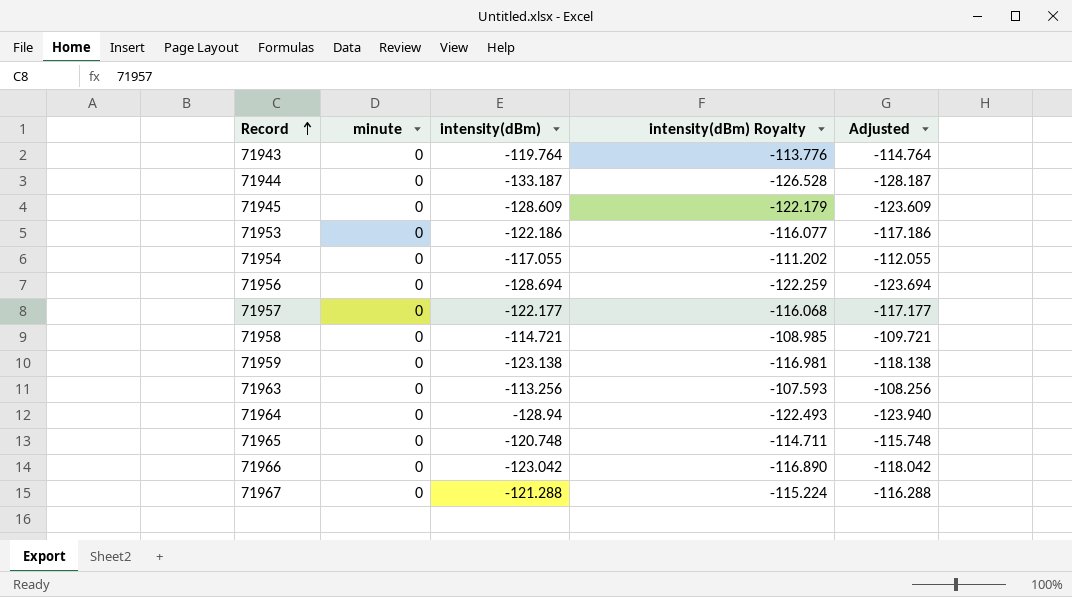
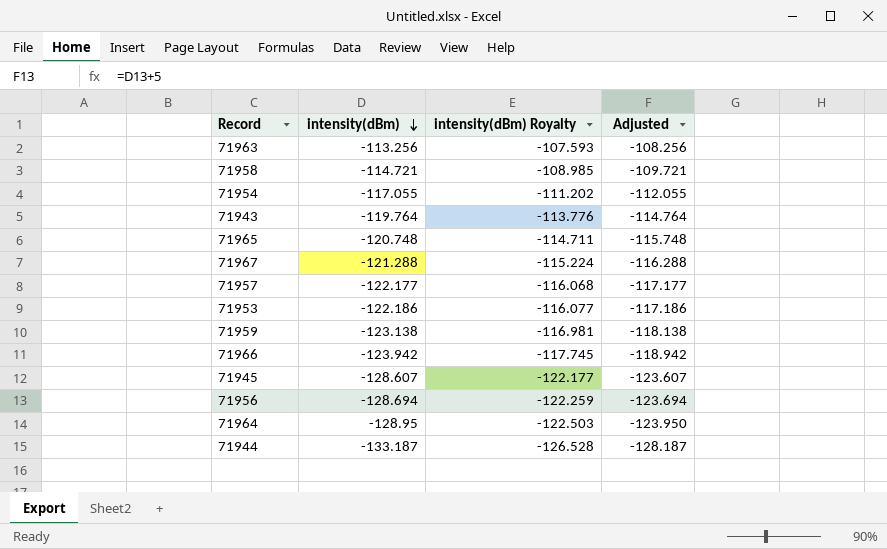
row order: Record ascending -> intensity(dBm) descending
column minute | position: 2 -> none
71966 | intensity(dBm): -123.042 -> -123.942
71966 | intensity(dBm) Royalty: -116.890 -> -117.745
71966 | Adjusted: -118.042 -> -118.942
71945 | intensity(dBm): -128.609 -> -128.607
71945 | intensity(dBm) Royalty: -122.179 -> -122.177
71945 | Adjusted: -123.609 -> -123.607
71964 | intensity(dBm): -128.94 -> -128.95
71964 | intensity(dBm) Royalty: -122.493 -> -122.503
71964 | Adjusted: -123.940 -> -123.950

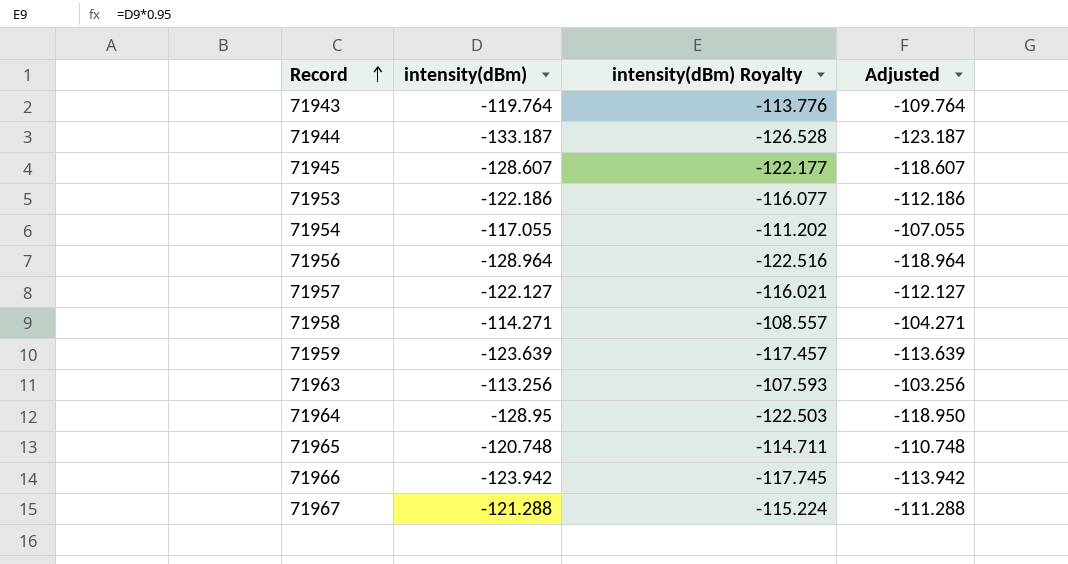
row order: intensity(dBm) descending -> Record ascending
column Adjusted | formula: [intensity(dBm)] + 5 -> [intensity(dBm)] + 10
71956 | intensity(dBm): -128.694 -> -128.964
71956 | intensity(dBm) Royalty: -122.259 -> -122.516
71957 | intensity(dBm): -122.177 -> -122.127
71957 | intensity(dBm) Royalty: -116.068 -> -116.021
71958 | intensity(dBm): -114.721 -> -114.271
71958 | intensity(dBm) Royalty: -108.985 -> -108.557
71959 | intensity(dBm): -123.138 -> -123.639
71959 | intensity(dBm) Royalty: -116.981 -> -117.457

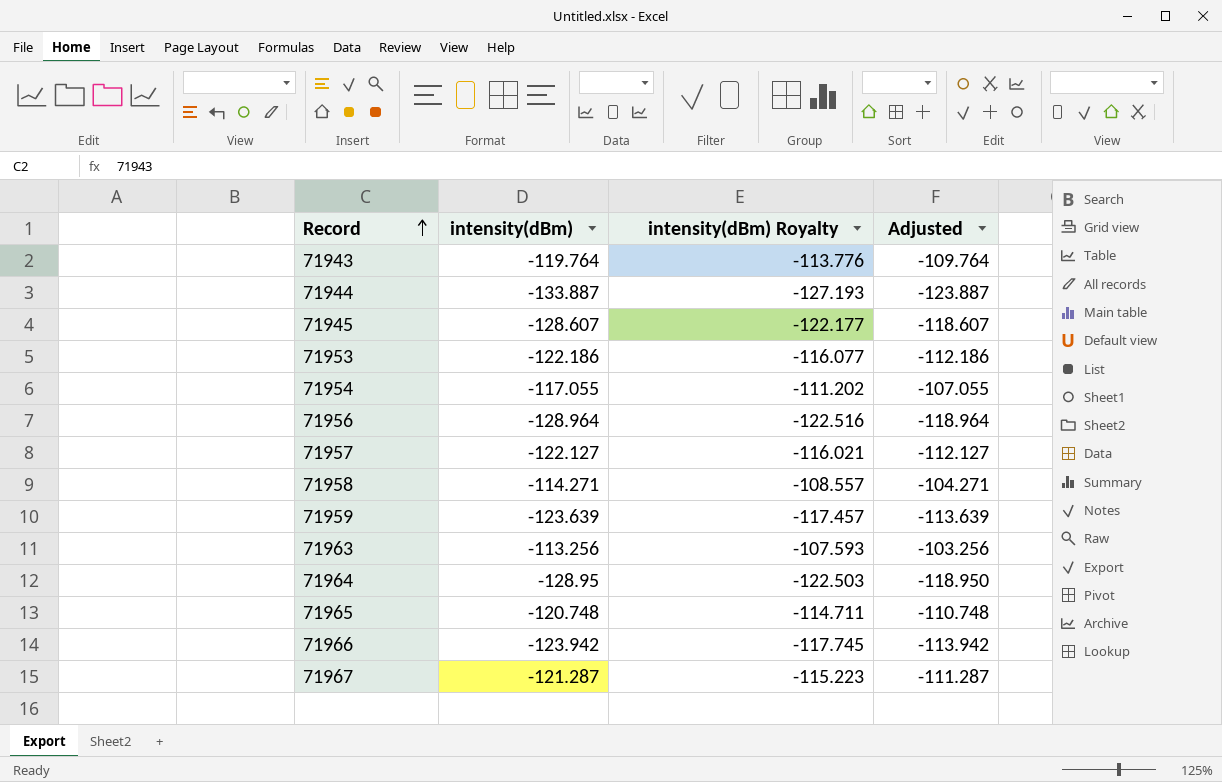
71944 | intensity(dBm): -133.187 -> -133.887
71944 | intensity(dBm) Royalty: -126.528 -> -127.193
71944 | Adjusted: -123.187 -> -123.887
71967 | intensity(dBm): -121.288 -> -121.287
71967 | intensity(dBm) Royalty: -115.224 -> -115.223
71967 | Adjusted: -111.288 -> -111.287

